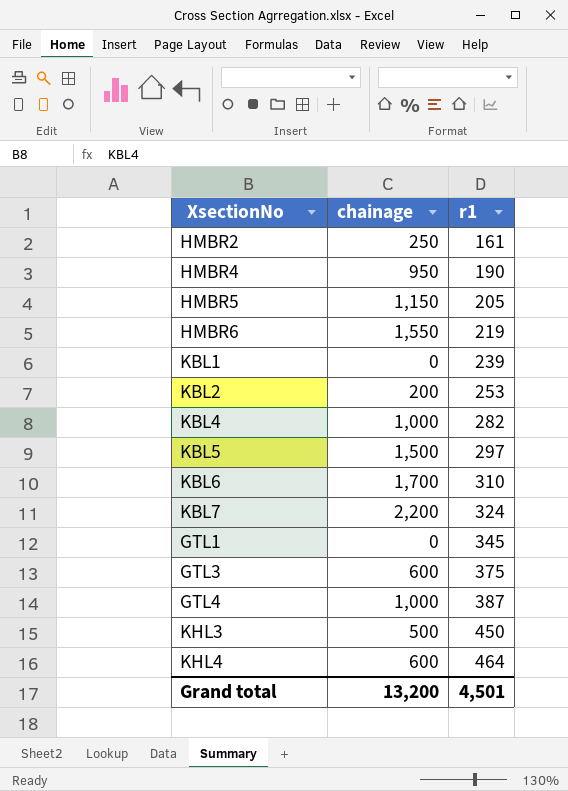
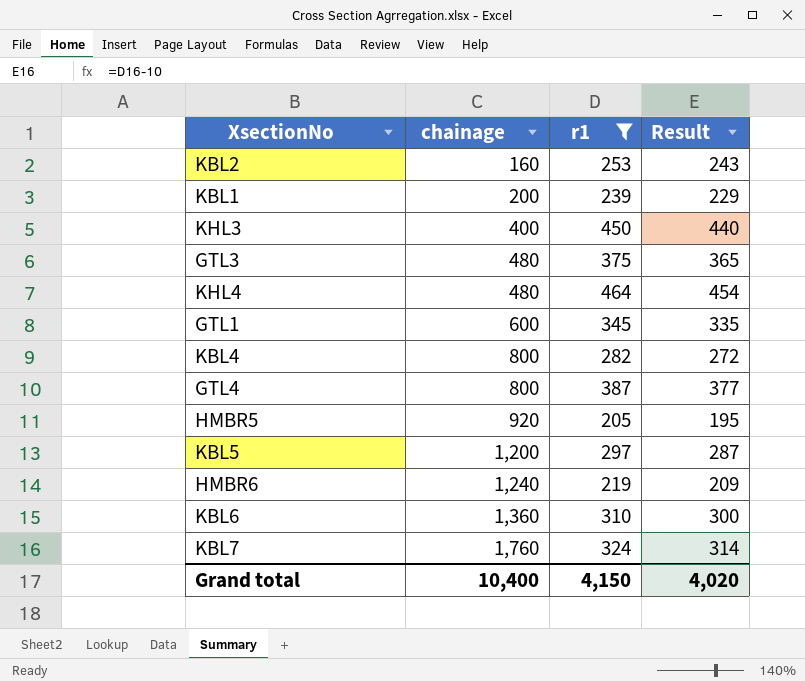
filter: none -> r1 >= 205
row order: r1 ascending -> chainage ascending
column Result | formula: none -> [r1] - 10
KBL2 | chainage: 200 -> 160
KBL1 | chainage: 0 -> 200
KHL3 | chainage: 500 -> 400
GTL3 | chainage: 600 -> 480
KHL4 | chainage: 600 -> 480
GTL1 | chainage: 0 -> 600
KBL4 | chainage: 1,000 -> 800
GTL4 | chainage: 1,000 -> 800
HMBR5 | chainage: 1,150 -> 920
KBL5 | chainage: 1,500 -> 1,200
HMBR6 | chainage: 1,550 -> 1,240
KBL6 | chainage: 1,700 -> 1,360
KBL7 | chainage: 2,200 -> 1,760
Grand total | chainage: 13,200 -> 10,400
Grand total | r1: 4,501 -> 4,150

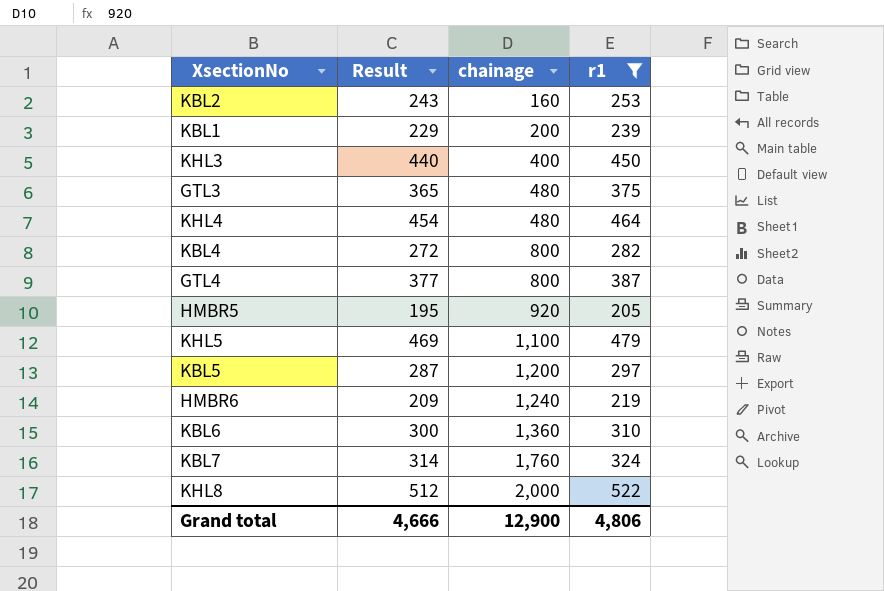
column Result | position: 4 -> 2
row GTL1: 600 | 345 | 335 -> none
row KHL5: none -> 469 | 1,100 | 479
row KHL8: none -> 512 | 2,000 | 522
Grand total | Result: 4,020 -> 4,666
Grand total | chainage: 10,400 -> 12,900
Grand total | r1: 4,150 -> 4,806

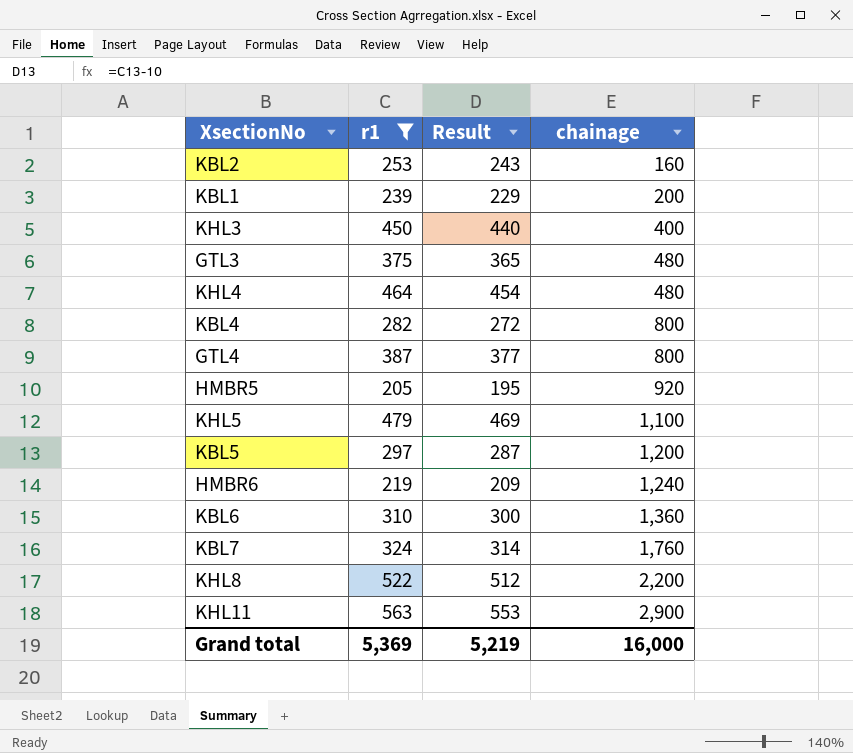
column r1 | position: 4 -> 2
KHL8 | chainage: 2,000 -> 2,200
row KHL11: none -> 563 | 553 | 2,900
Grand total | r1: 4,806 -> 5,369
Grand total | Result: 4,666 -> 5,219
Grand total | chainage: 12,900 -> 16,000

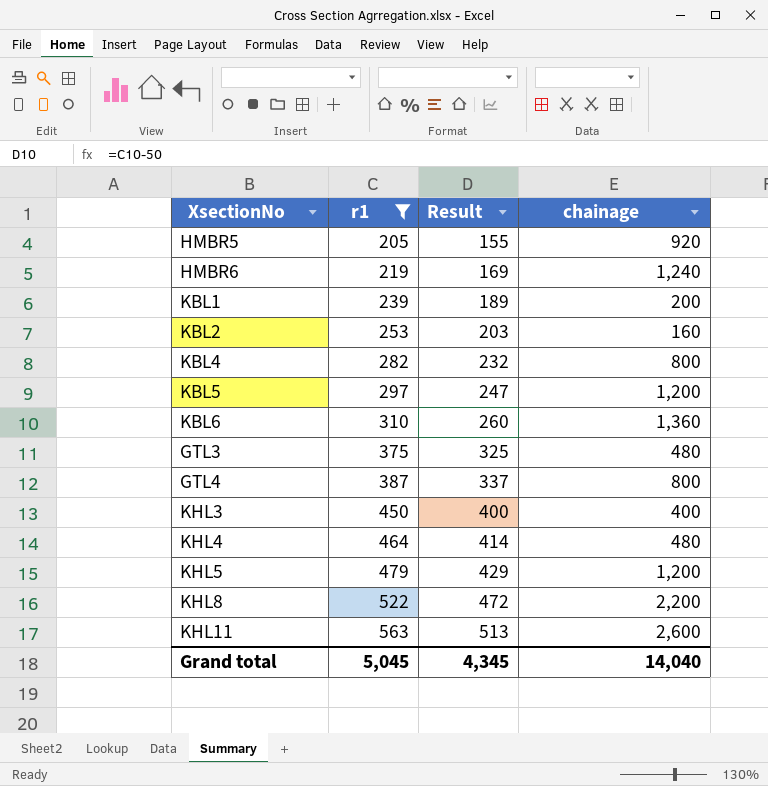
row order: chainage ascending -> r1 ascending
column Result | formula: [r1] - 10 -> [r1] - 50
row KBL7: 324 | 314 | 1,760 -> none
KHL5 | chainage: 1,100 -> 1,200
KHL11 | chainage: 2,900 -> 2,600
Grand total | r1: 5,369 -> 5,045
Grand total | Result: 5,219 -> 4,345
Grand total | chainage: 16,000 -> 14,040

